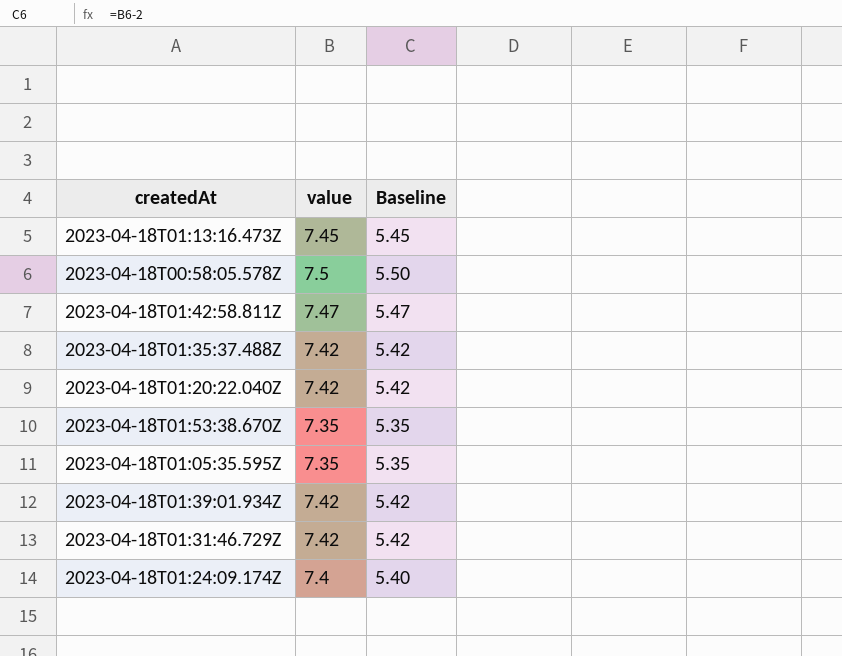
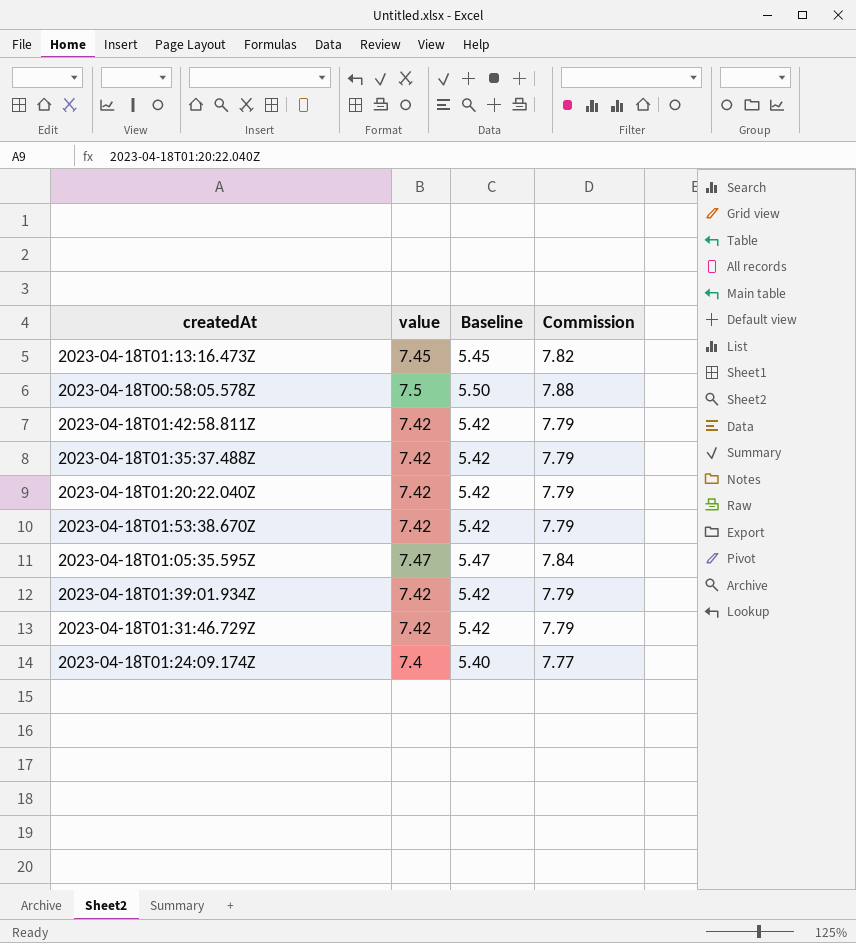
column Commission | formula: none -> [value] * 1.05
2023-04-18T01:42:58.811Z | value: 7.47 -> 7.42
2023-04-18T01:42:58.811Z | Baseline: 5.47 -> 5.42
2023-04-18T01:53:38.670Z | value: 7.35 -> 7.42
2023-04-18T01:53:38.670Z | Baseline: 5.35 -> 5.42
2023-04-18T01:05:35.595Z | value: 7.35 -> 7.47
2023-04-18T01:05:35.595Z | Baseline: 5.35 -> 5.47

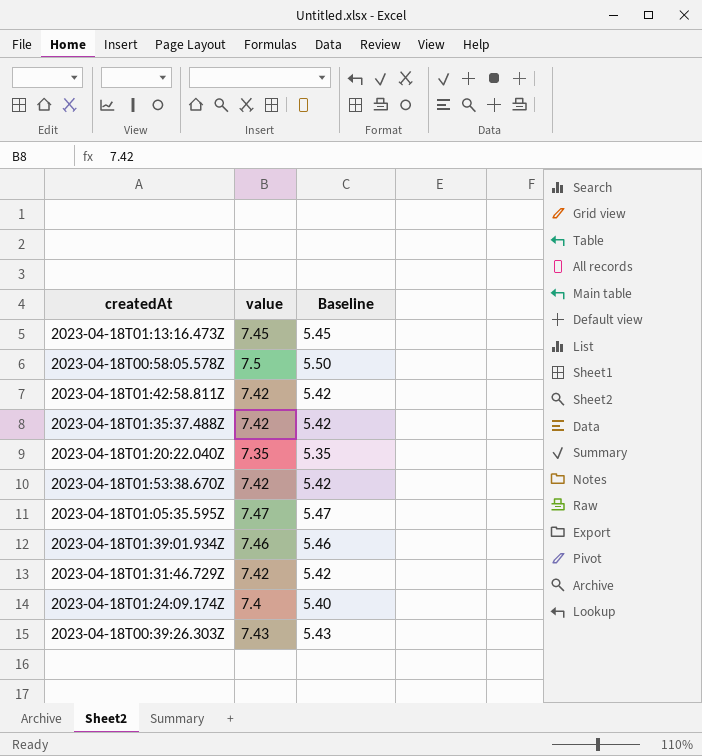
column Commission | formula: [value] * 1.05 -> none
2023-04-18T01:20:22.040Z | value: 7.42 -> 7.35
2023-04-18T01:20:22.040Z | Baseline: 5.42 -> 5.35
2023-04-18T01:39:01.934Z | value: 7.42 -> 7.46
2023-04-18T01:39:01.934Z | Baseline: 5.42 -> 5.46
row 2023-04-18T00:39:26.303Z: none -> 7.43 | 5.43

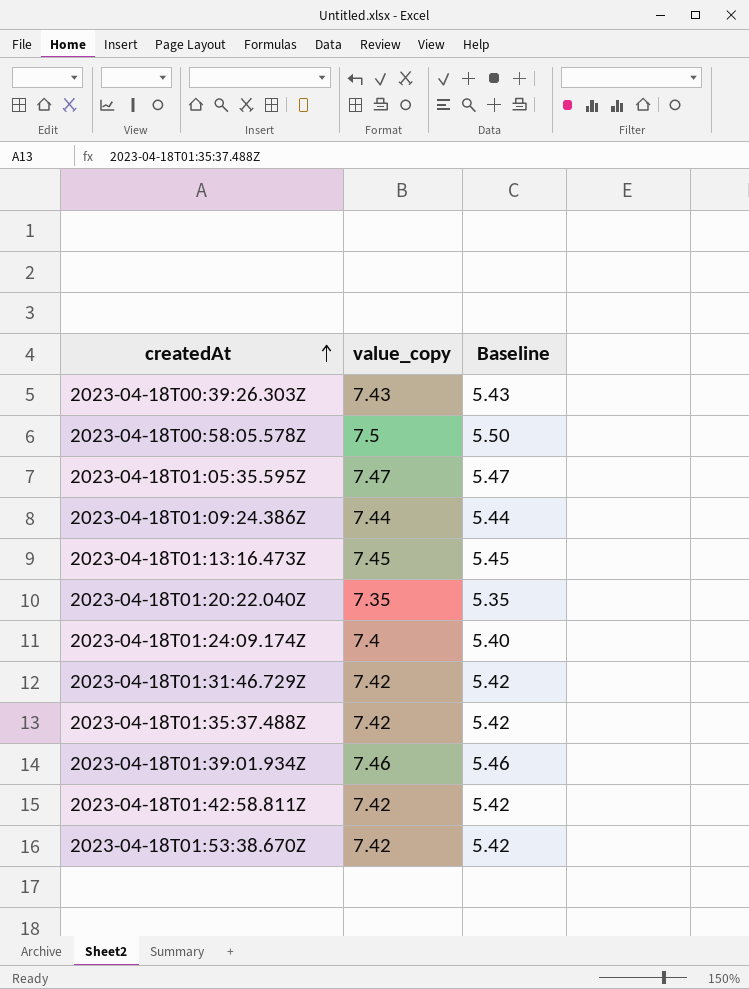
row order: none -> createdAt ascending
column name: value -> value_copy
row 2023-04-18T01:09:24.386Z: none -> 7.44 | 5.44

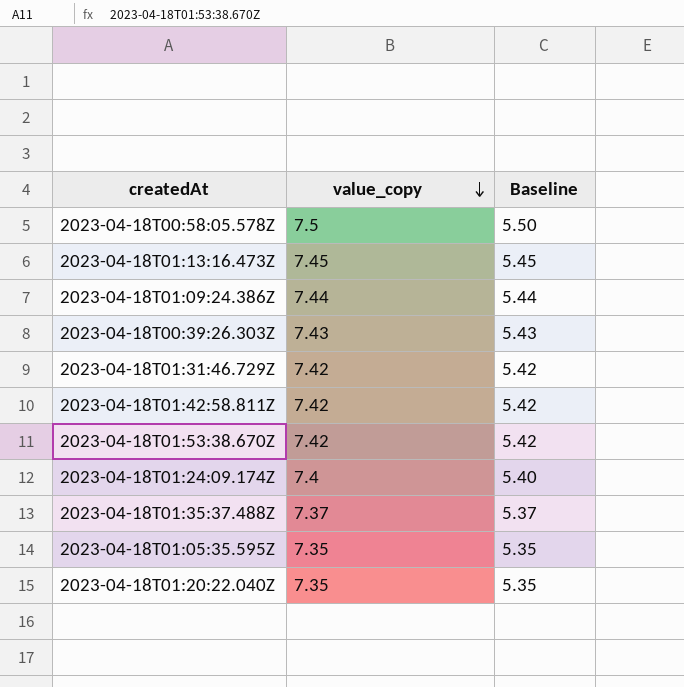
row order: createdAt ascending -> value_copy descending
row 2023-04-18T01:39:01.934Z: 7.46 | 5.46 -> none
2023-04-18T01:35:37.488Z | value_copy: 7.42 -> 7.37
2023-04-18T01:35:37.488Z | Baseline: 5.42 -> 5.37
2023-04-18T01:05:35.595Z | value_copy: 7.47 -> 7.35
2023-04-18T01:05:35.595Z | Baseline: 5.47 -> 5.35

